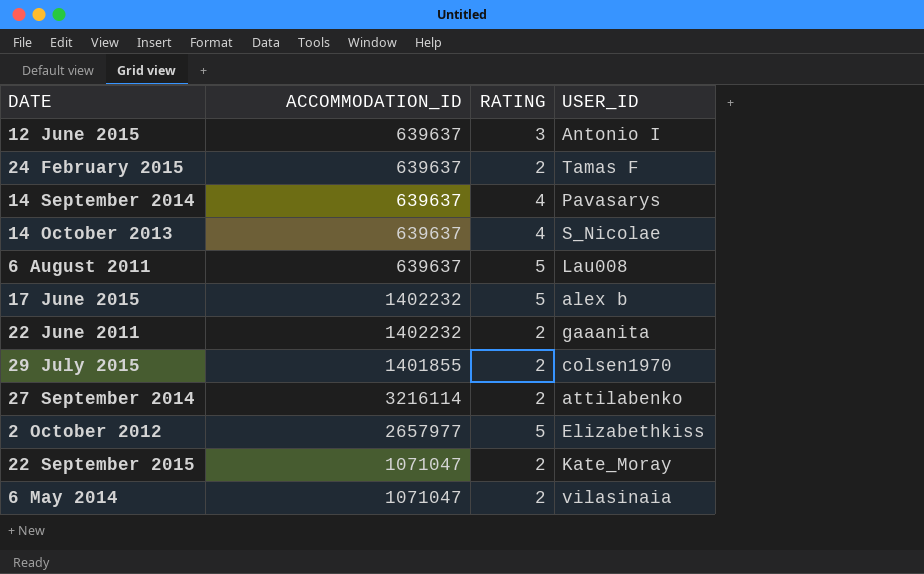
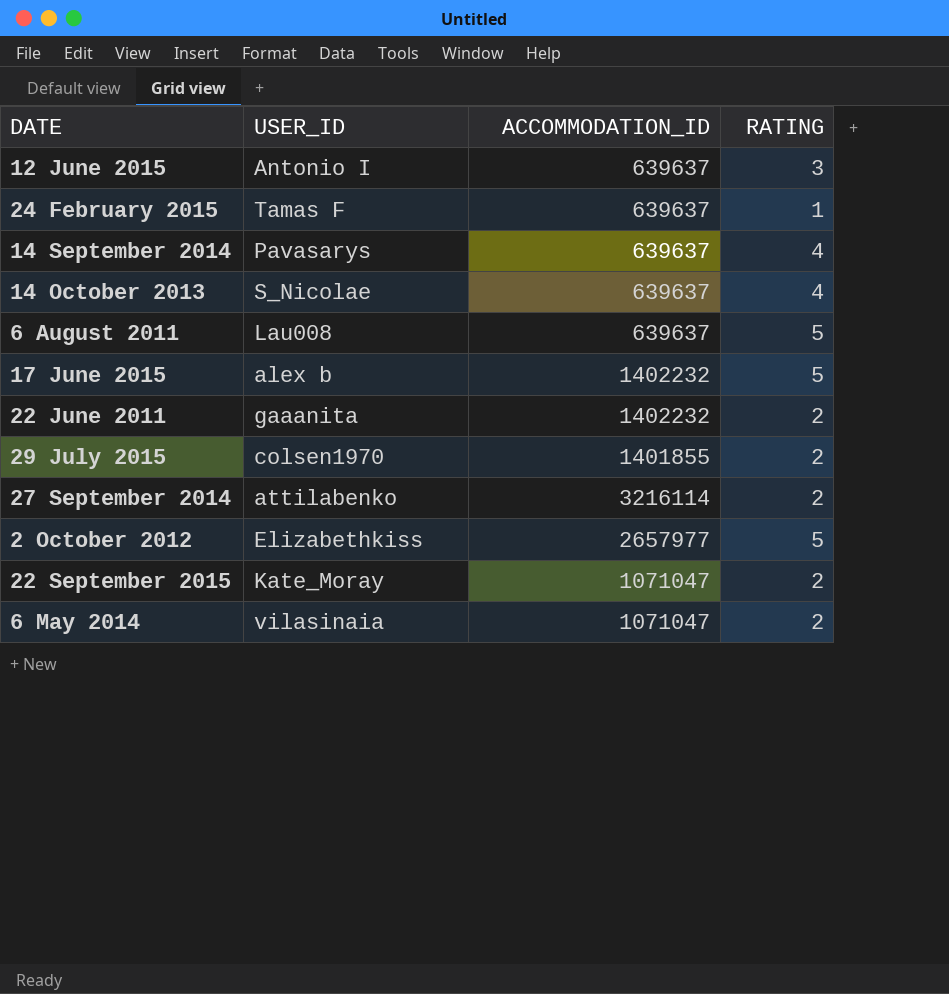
column USER_ID | position: 4 -> 2
24 February 2015 | RATING: 2 -> 1

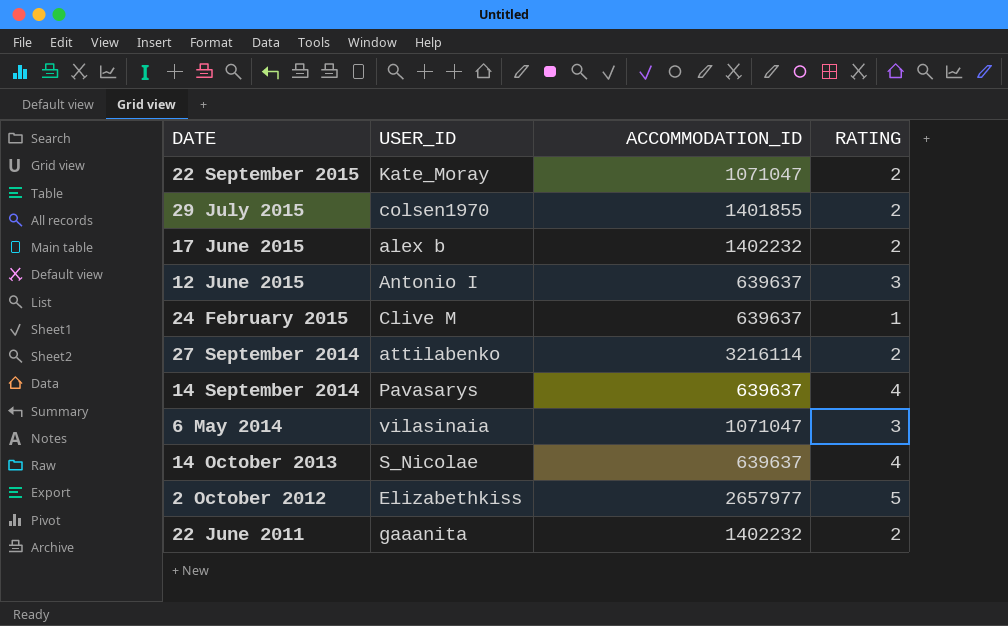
row order: none -> DATE descending
row 6 August 2011: Lau008 | 639637 | 5 -> none
17 June 2015 | RATING: 5 -> 2
24 February 2015 | USER_ID: Tamas F -> Clive M
6 May 2014 | RATING: 2 -> 3

